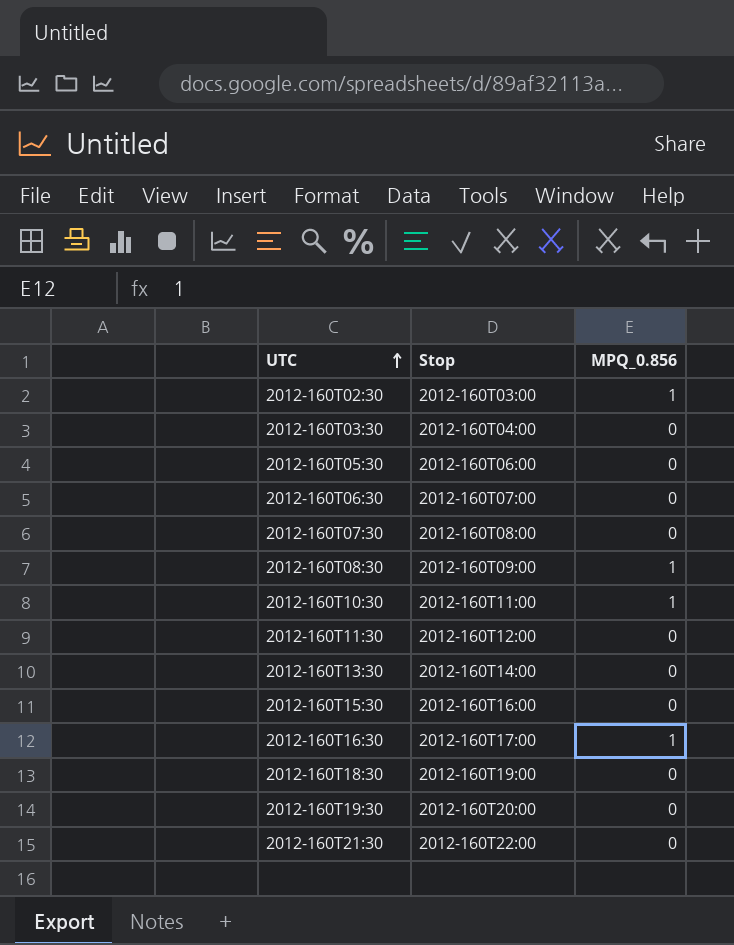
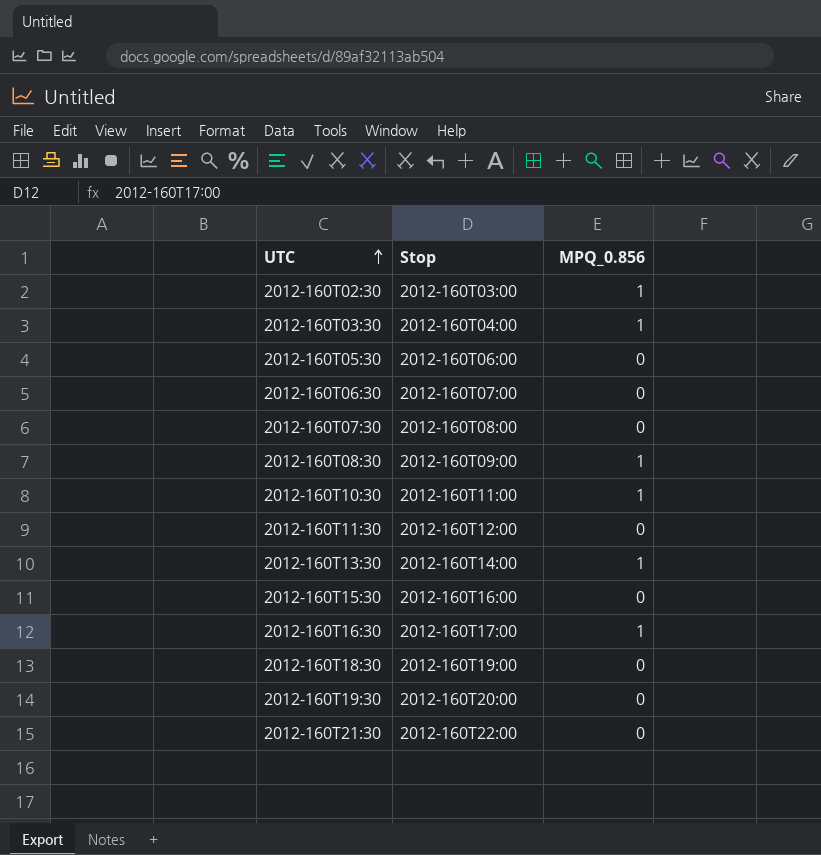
2012-160T03:30 | MPQ_0.856: 0 -> 1
2012-160T13:30 | MPQ_0.856: 0 -> 1

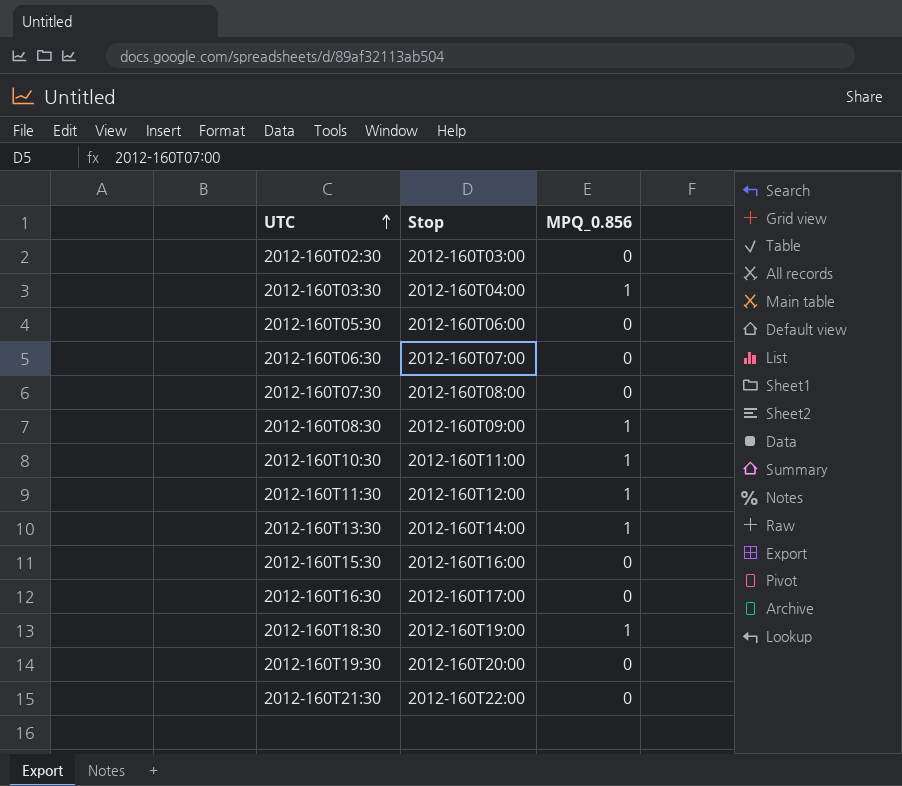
2012-160T02:30 | MPQ_0.856: 1 -> 0
2012-160T11:30 | MPQ_0.856: 0 -> 1
2012-160T16:30 | MPQ_0.856: 1 -> 0
2012-160T18:30 | MPQ_0.856: 0 -> 1

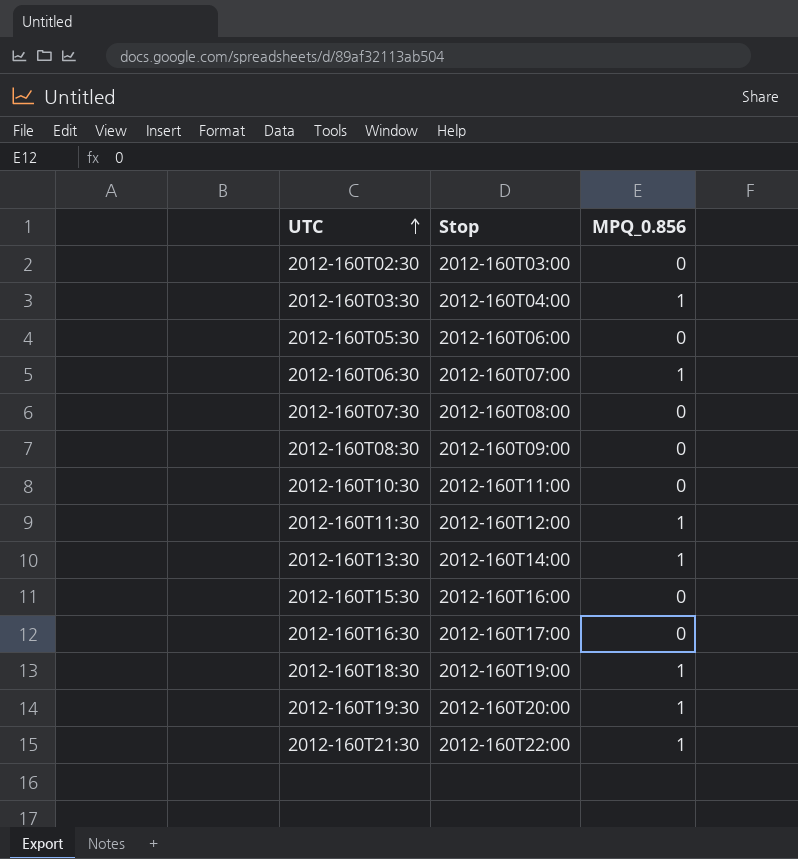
2012-160T06:30 | MPQ_0.856: 0 -> 1
2012-160T08:30 | MPQ_0.856: 1 -> 0
2012-160T10:30 | MPQ_0.856: 1 -> 0
2012-160T19:30 | MPQ_0.856: 0 -> 1
2012-160T21:30 | MPQ_0.856: 0 -> 1

